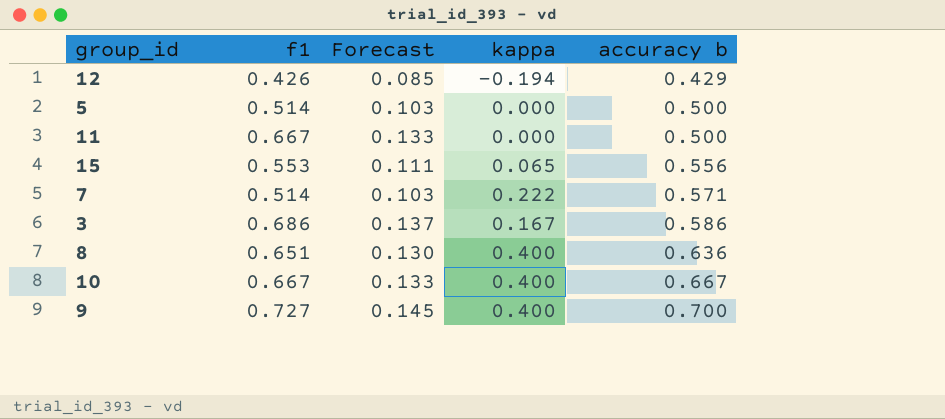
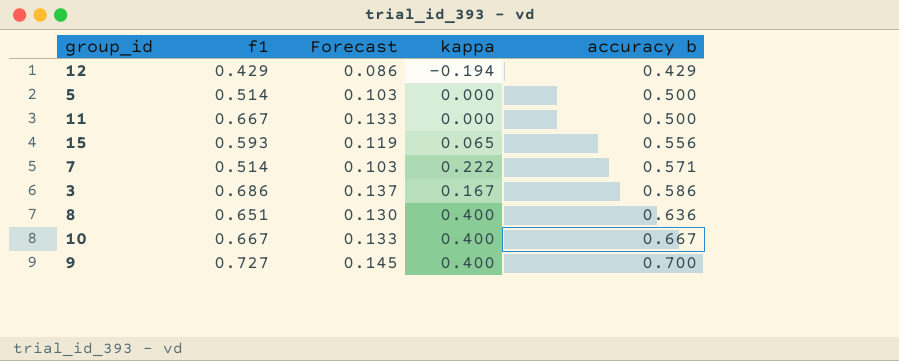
12 | f1: 0.426 -> 0.429
12 | Forecast: 0.085 -> 0.086
15 | f1: 0.553 -> 0.593
15 | Forecast: 0.111 -> 0.119

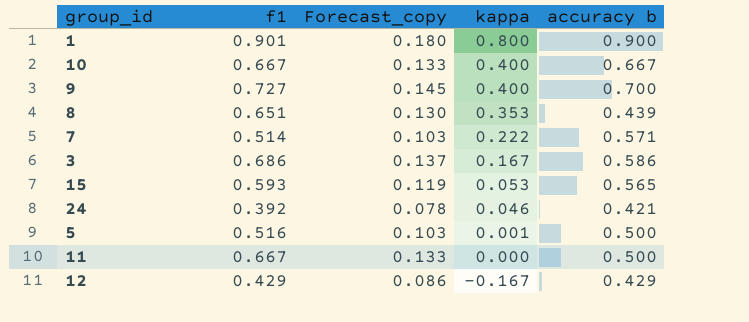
row order: accuracy b ascending -> kappa descending
column name: Forecast -> Forecast_copy
row 1: none -> 0.901 | 0.180 | 0.800 | 0.900
8 | kappa: 0.400 -> 0.353
8 | accuracy b: 0.636 -> 0.439
15 | kappa: 0.065 -> 0.053
15 | accuracy b: 0.556 -> 0.565
row 24: none -> 0.392 | 0.078 | 0.046 | 0.421
5 | f1: 0.514 -> 0.516
5 | kappa: 0.000 -> 0.001
12 | kappa: -0.194 -> -0.167

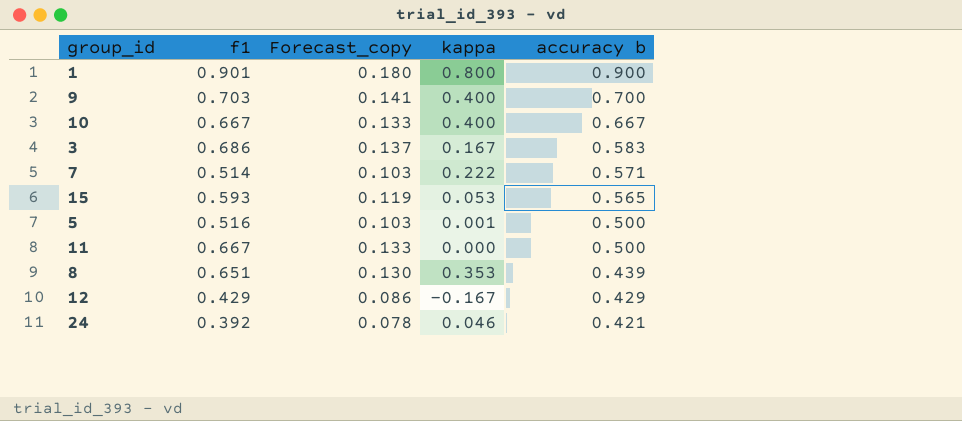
row order: kappa descending -> accuracy b descending
9 | f1: 0.727 -> 0.703
9 | Forecast_copy: 0.145 -> 0.141
3 | accuracy b: 0.586 -> 0.583

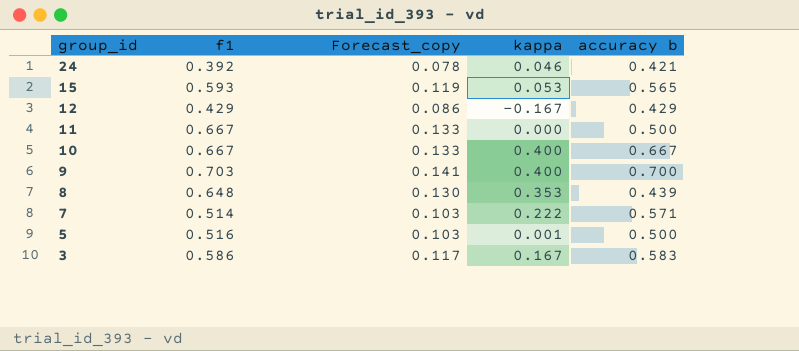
row order: accuracy b descending -> group_id descending
row 1: 0.901 | 0.180 | 0.800 | 0.900 -> none
8 | f1: 0.651 -> 0.648
3 | f1: 0.686 -> 0.586
3 | Forecast_copy: 0.137 -> 0.117

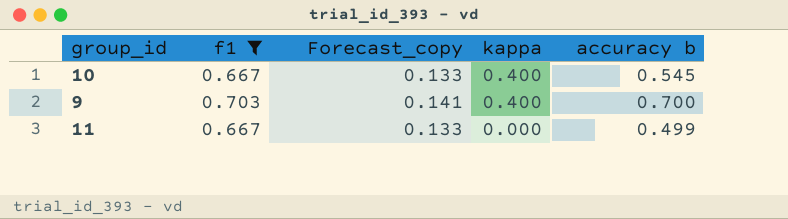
filter: none -> f1 >= 0.667
row order: group_id descending -> kappa descending
10 | accuracy b: 0.667 -> 0.545
11 | accuracy b: 0.500 -> 0.499

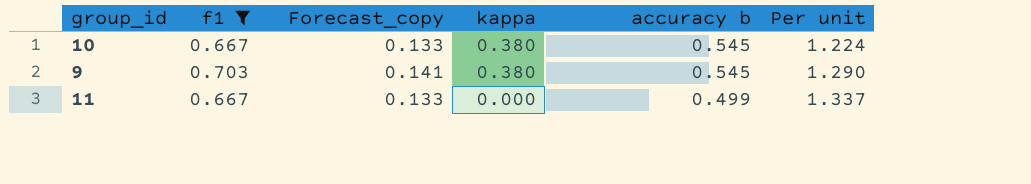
column Per unit | formula: none -> [f1] / [accuracy b]
10 | kappa: 0.400 -> 0.380
9 | kappa: 0.400 -> 0.380
9 | accuracy b: 0.700 -> 0.545

